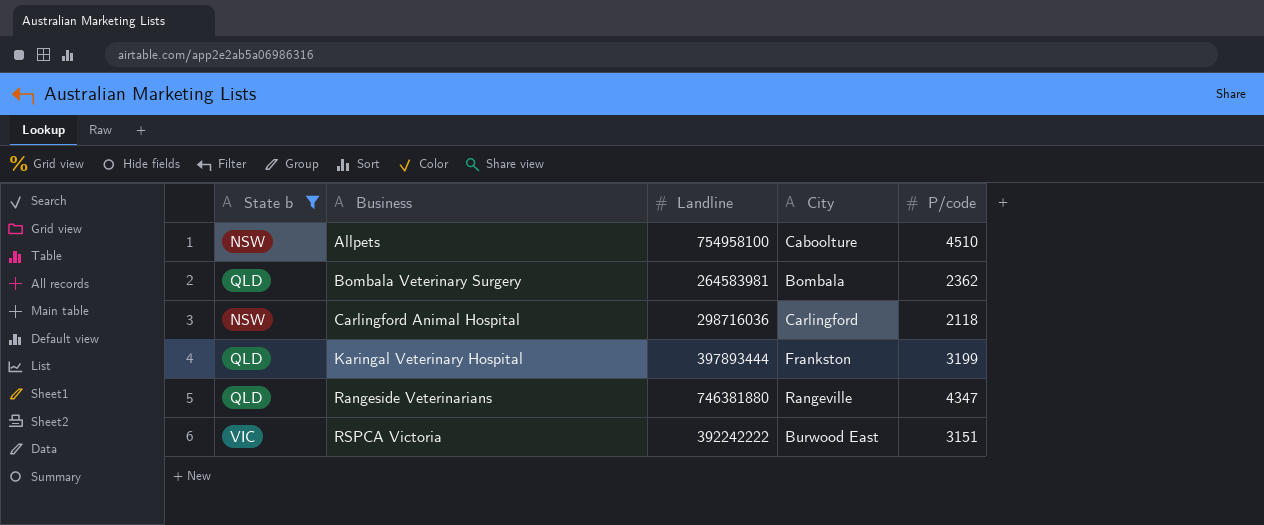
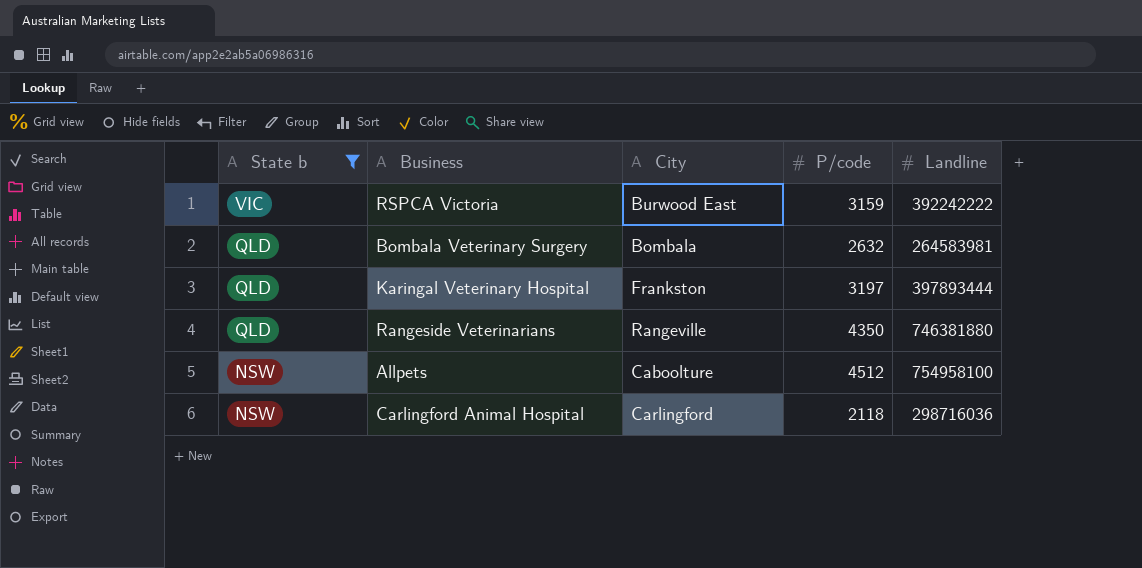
row order: Business ascending -> State b descending
column Landline | position: 3 -> 5
RSPCA Victoria | P/code: 3151 -> 3159
Bombala Veterinary Surgery | P/code: 2362 -> 2632
Karingal Veterinary Hospital | P/code: 3199 -> 3197
Rangeside Veterinarians | P/code: 4347 -> 4350
Allpets | P/code: 4510 -> 4512

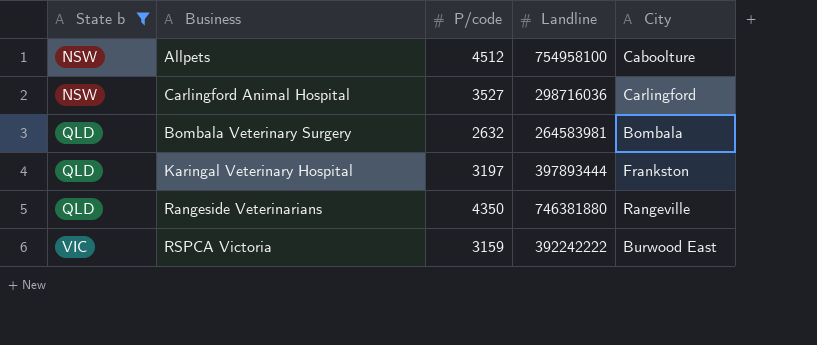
row order: State b descending -> State b ascending
column City | position: 3 -> 5
Carlingford Animal Hospital | P/code: 2118 -> 3527

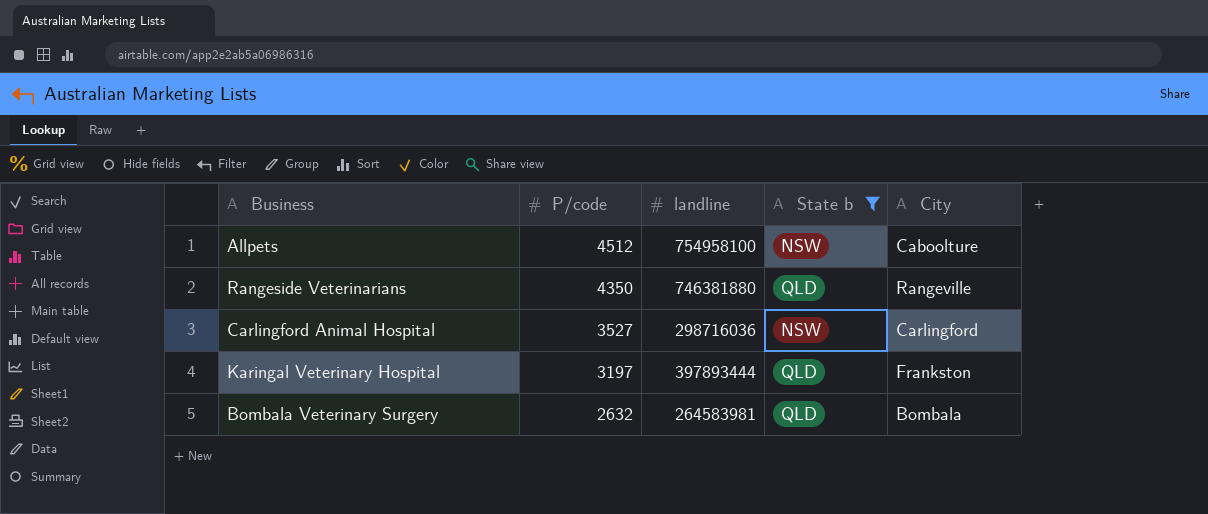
row order: State b ascending -> P/code descending
column name: Landline -> landline
column State b | position: 1 -> 4
row RSPCA Victoria: VIC | 3159 | 392242222 | Burwood East -> none

